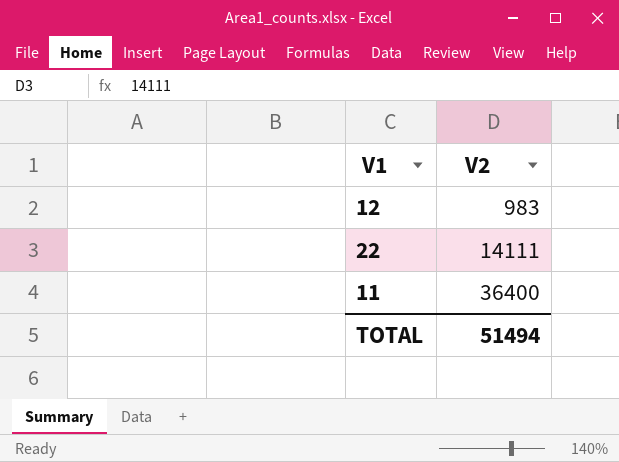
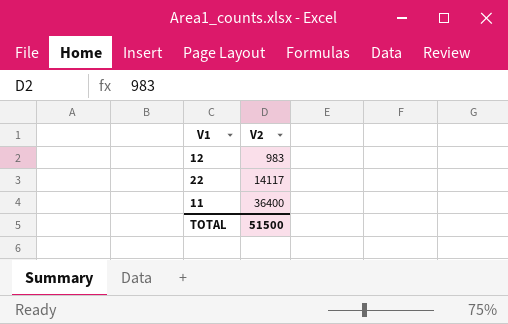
22 | V2: 14111 -> 14117
TOTAL | V2: 51494 -> 51500

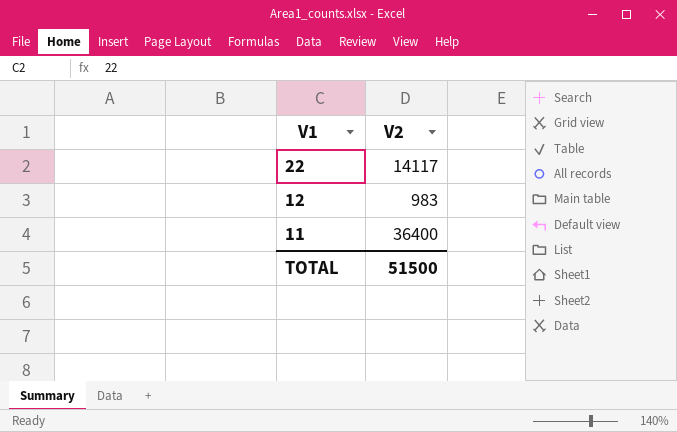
row order: V2 ascending -> V1 descending

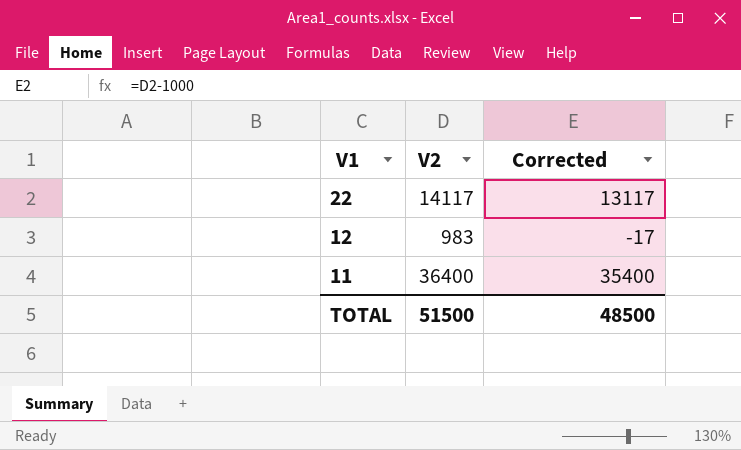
column Corrected | formula: none -> [V2] - 1000

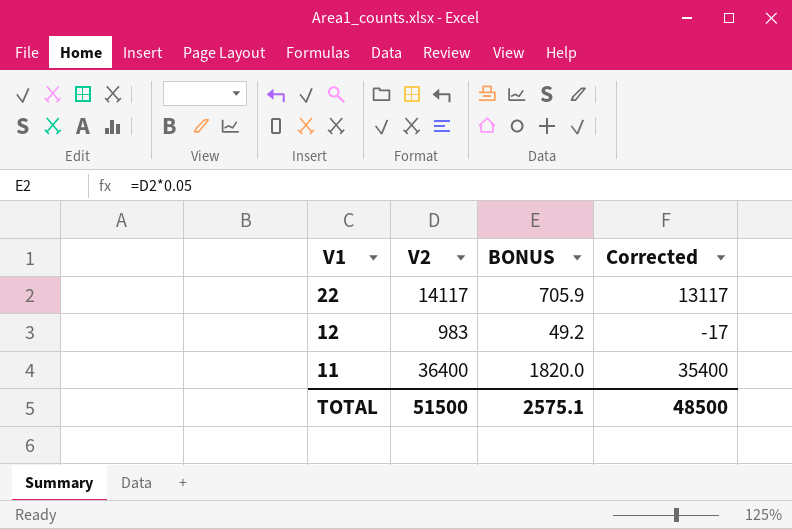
column BONUS | formula: none -> [V2] * 0.05

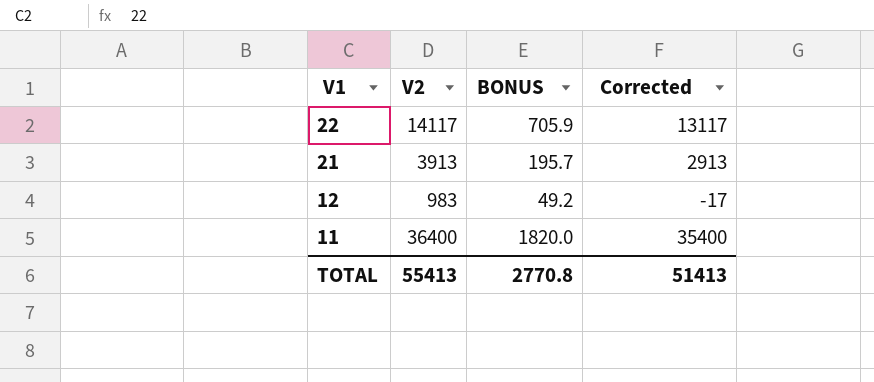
row 21: none -> 3913 | 195.7 | 2913
TOTAL | V2: 51500 -> 55413
TOTAL | BONUS: 2575.1 -> 2770.8
TOTAL | Corrected: 48500 -> 51413

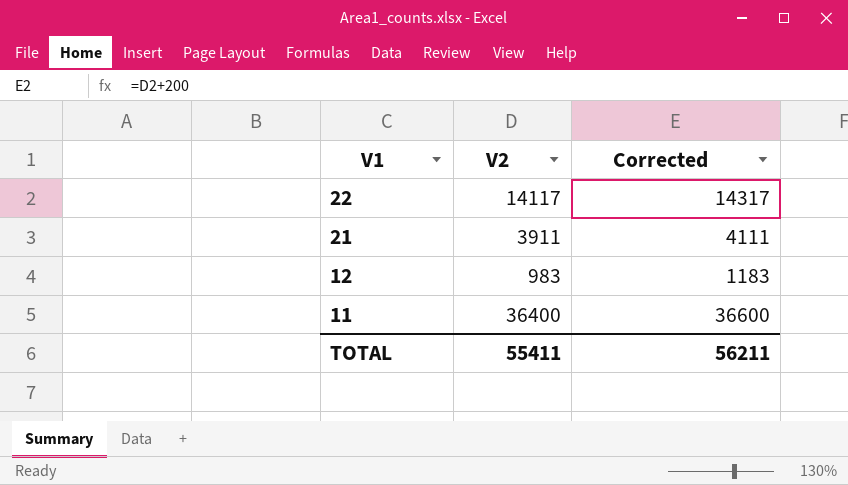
column BONUS | formula: [V2] * 0.05 -> none
column Corrected | formula: [V2] - 1000 -> [V2] + 200
21 | V2: 3913 -> 3911
TOTAL | V2: 55413 -> 55411
TOTAL | Corrected: 51413 -> 56211

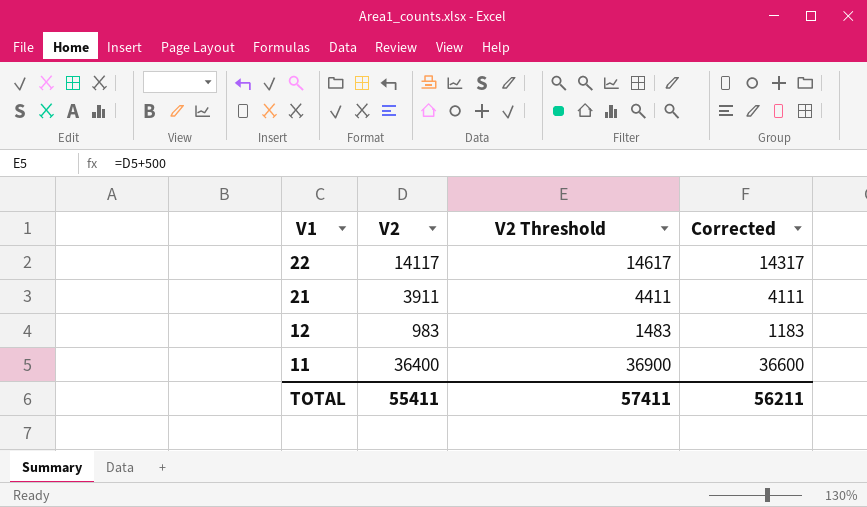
column V2 Threshold | formula: none -> [V2] + 500

